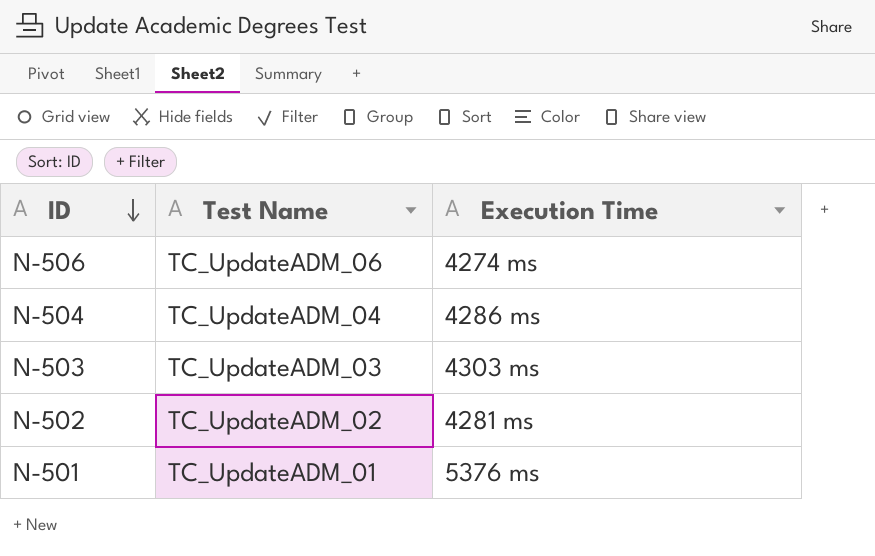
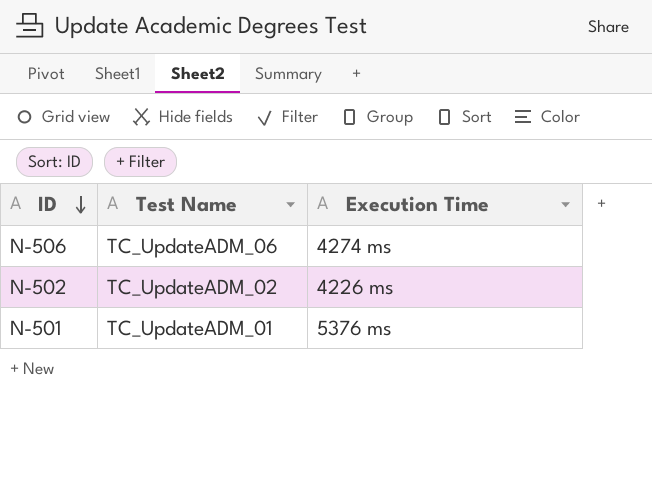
row N-504: TC_UpdateADM_04 | 4286 ms -> none
row N-503: TC_UpdateADM_03 | 4303 ms -> none
N-502 | Execution Time: 4281 ms -> 4226 ms

